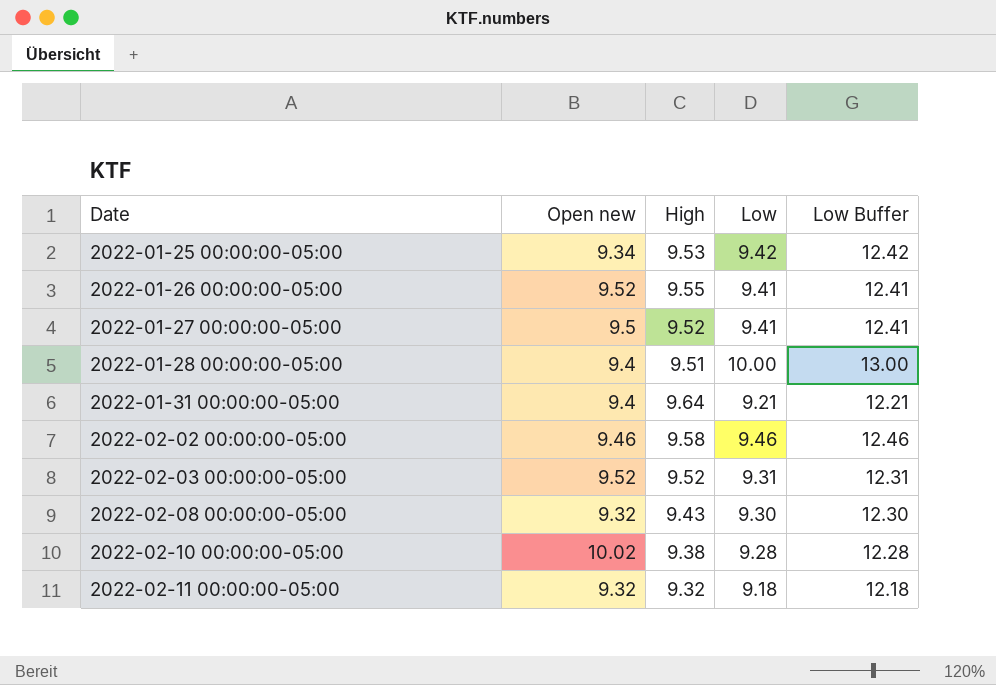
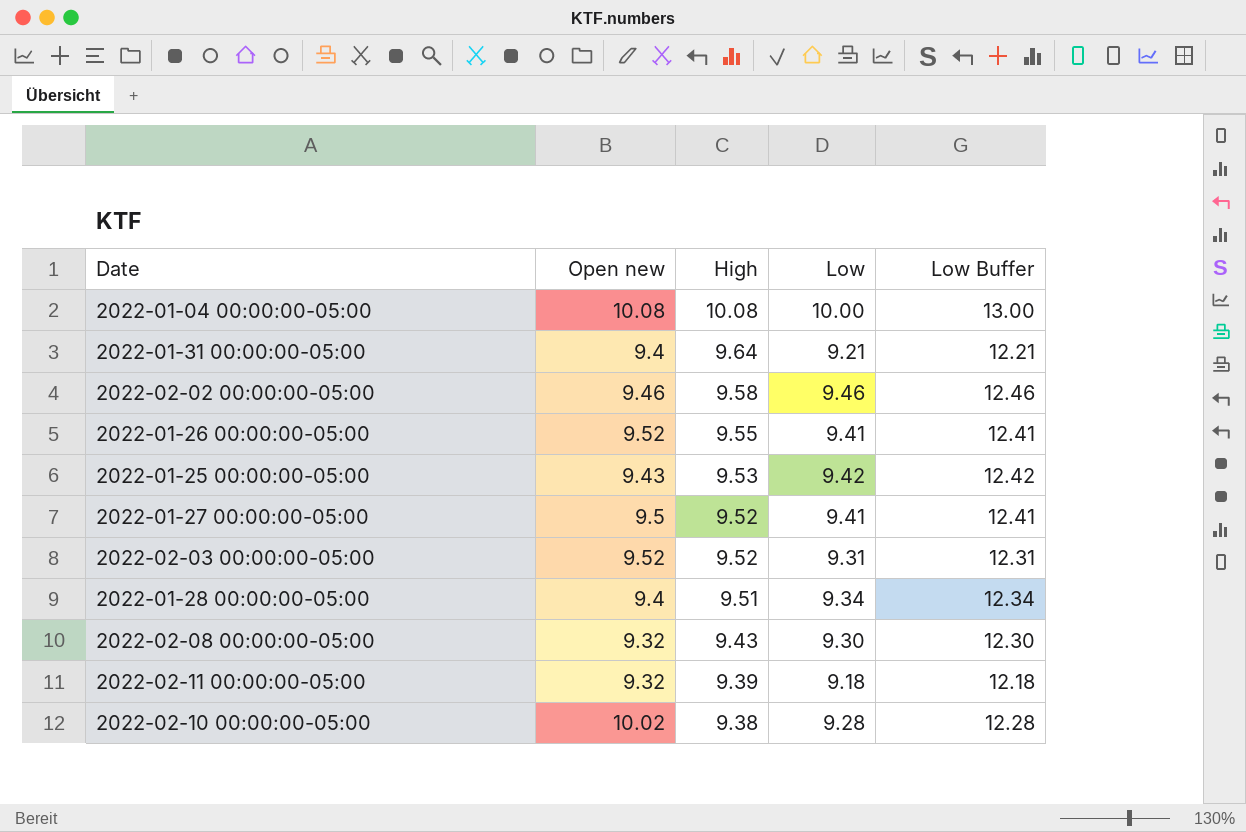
row order: Date ascending -> High descending
row 2022-01-04 00:00:00-05:00: none -> 10.08 | 10.08 | 10.00 | 13.00
2022-01-25 00:00:00-05:00 | Open new: 9.34 -> 9.43
2022-01-28 00:00:00-05:00 | Low: 10.00 -> 9.34
2022-01-28 00:00:00-05:00 | Low Buffer: 13.00 -> 12.34
2022-02-11 00:00:00-05:00 | High: 9.32 -> 9.39

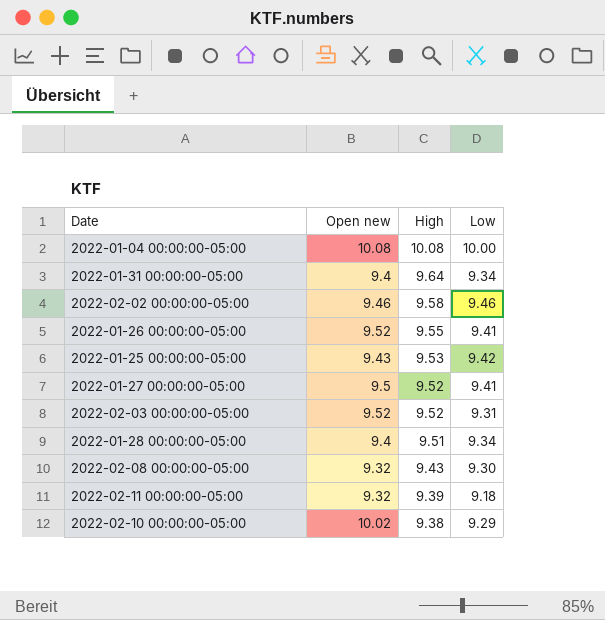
column Low Buffer | formula: [Low] + 3 -> none
2022-01-31 00:00:00-05:00 | Low: 9.21 -> 9.34
2022-02-10 00:00:00-05:00 | Low: 9.28 -> 9.29

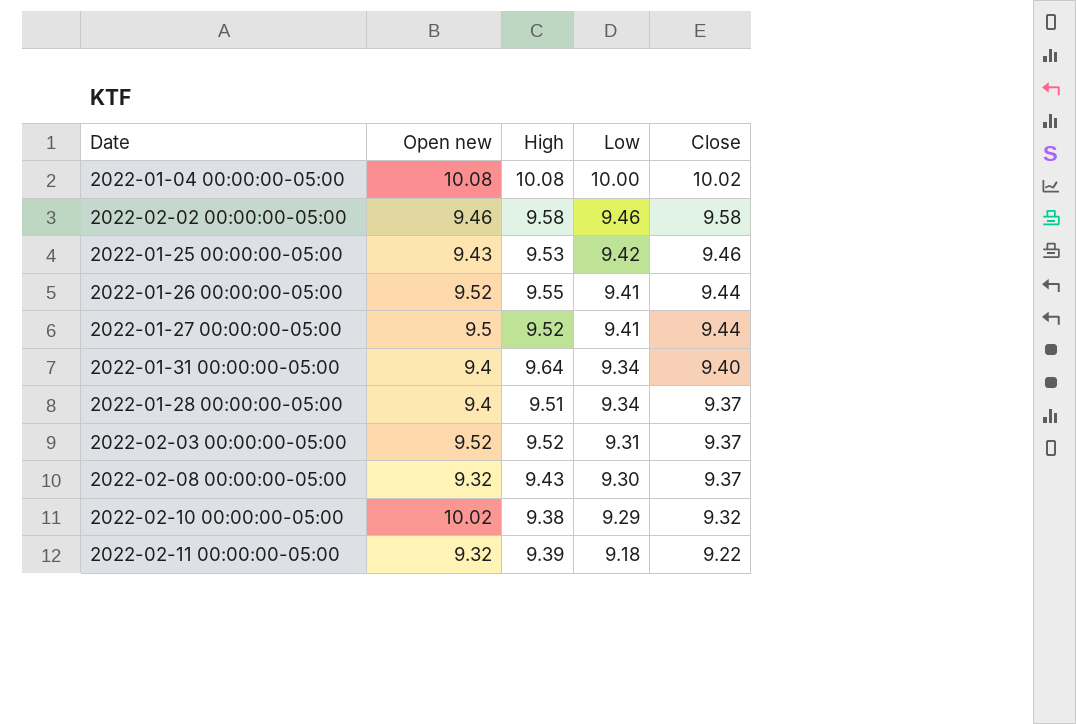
row order: High descending -> Low descending
column Close | position: none -> 5

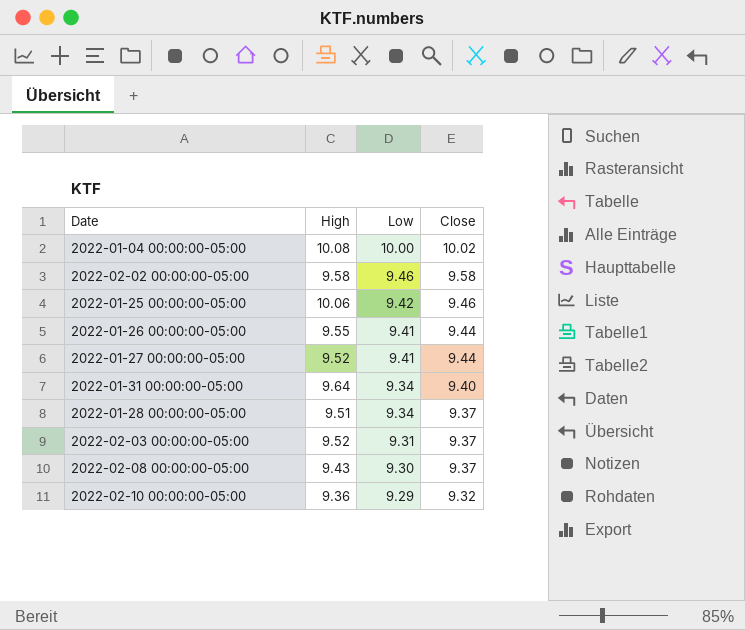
column Open new | position: 2 -> none
row 2022-02-11 00:00:00-05:00: 9.32 | 9.39 | 9.18 | 9.22 -> none
2022-01-25 00:00:00-05:00 | High: 9.53 -> 10.06
2022-02-10 00:00:00-05:00 | High: 9.38 -> 9.36

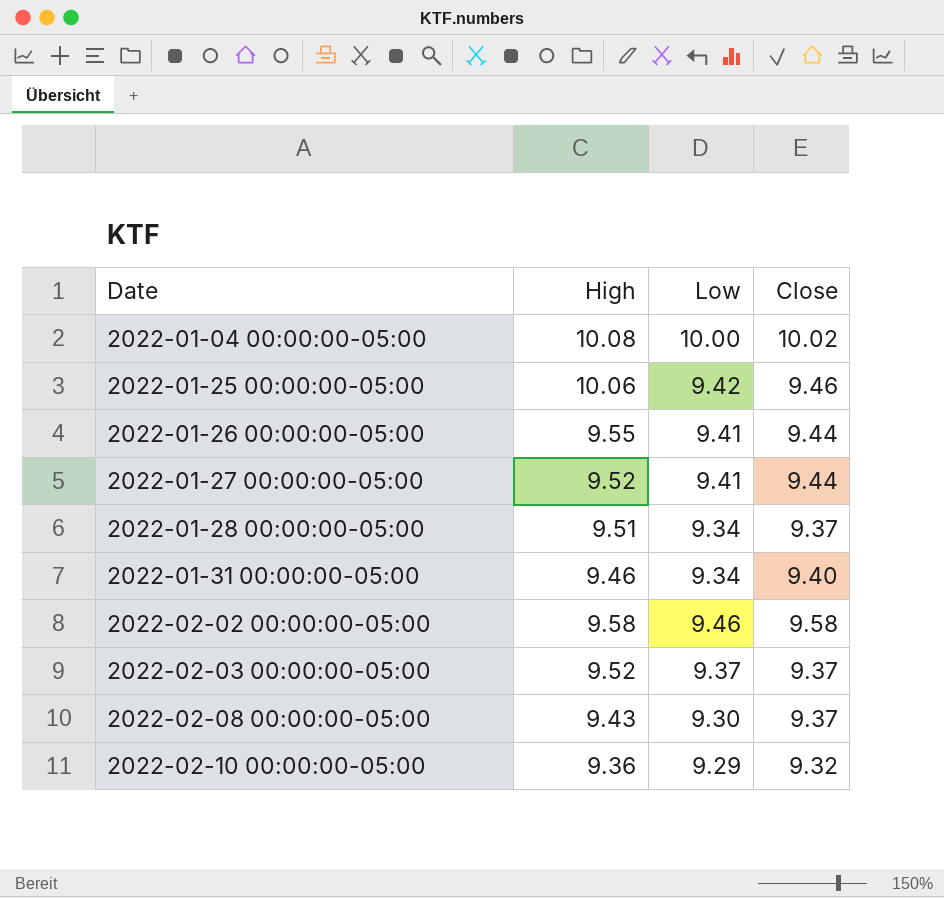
row order: Low descending -> Date ascending
2022-01-31 00:00:00-05:00 | High: 9.64 -> 9.46
2022-02-03 00:00:00-05:00 | Low: 9.31 -> 9.37

